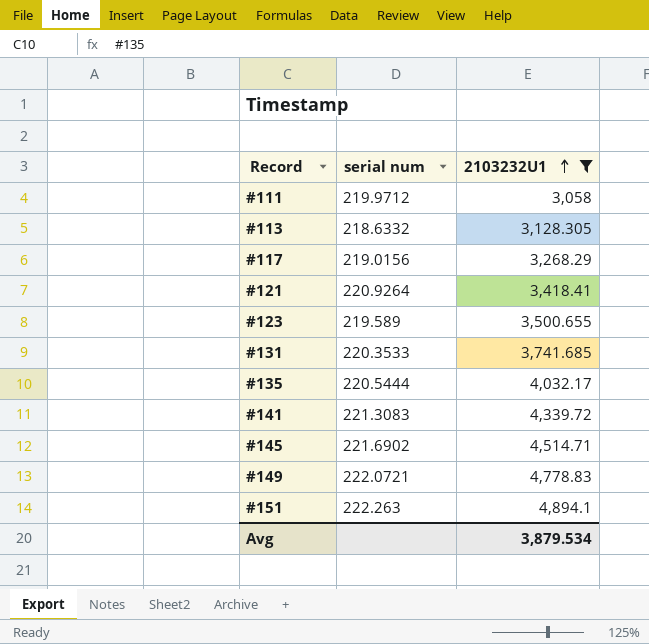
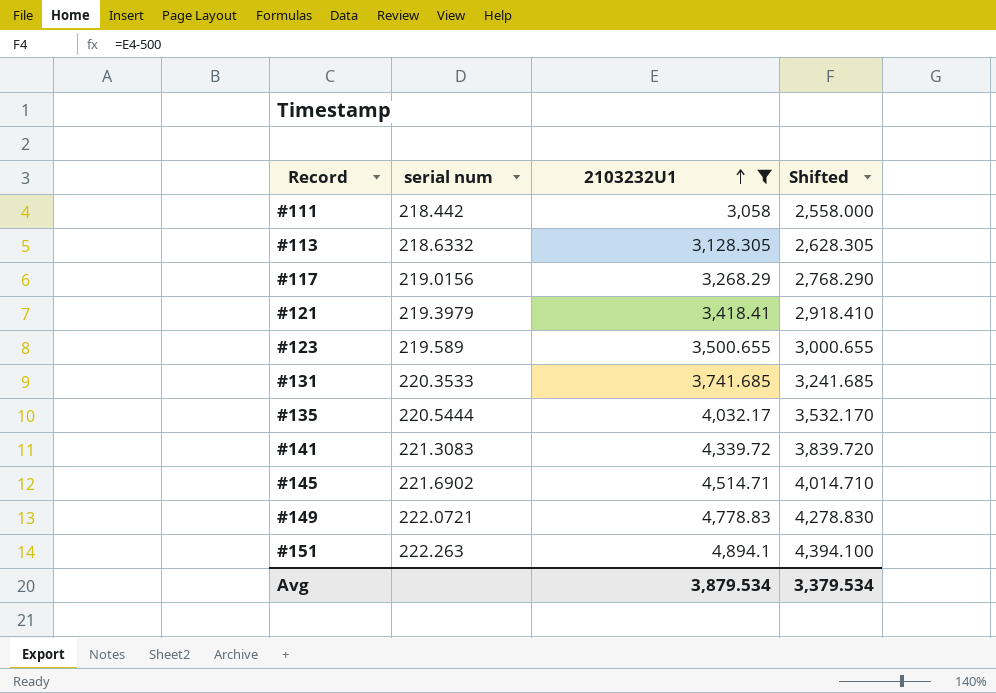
column Shifted | formula: none -> [2103232U1] - 500
#111 | serial num: 219.9712 -> 218.442
#121 | serial num: 220.9264 -> 219.3979

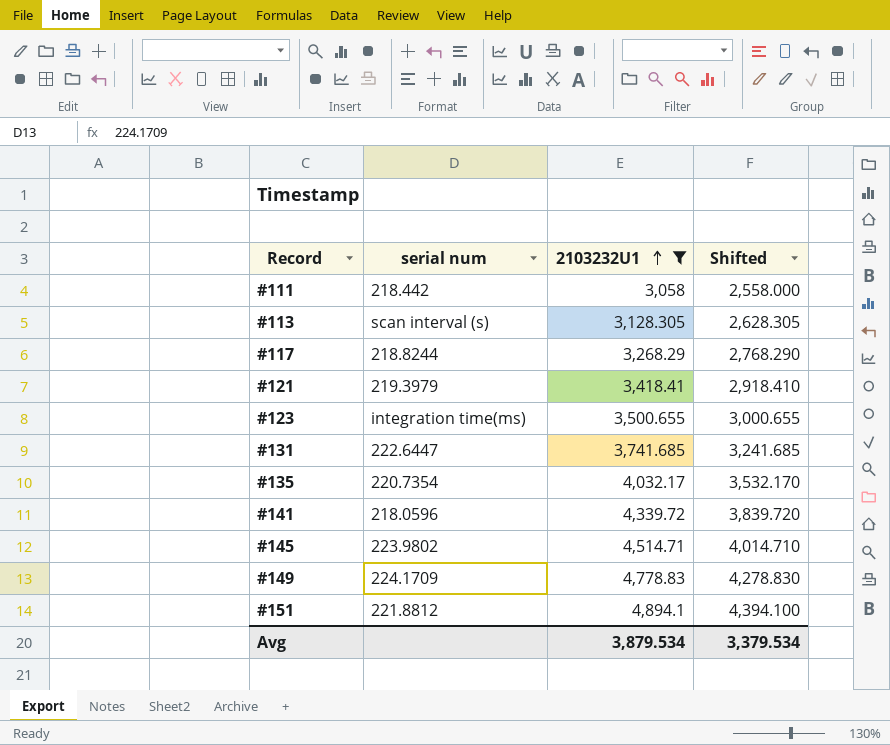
#113 | serial num: 218.6332 -> scan interval (s)
#117 | serial num: 219.0156 -> 218.8244
#123 | serial num: 219.589 -> integration time(ms)
#131 | serial num: 220.3533 -> 222.6447
#135 | serial num: 220.5444 -> 220.7354
#141 | serial num: 221.3083 -> 218.0596
#145 | serial num: 221.6902 -> 223.9802
#149 | serial num: 222.0721 -> 224.1709
#151 | serial num: 222.263 -> 221.8812

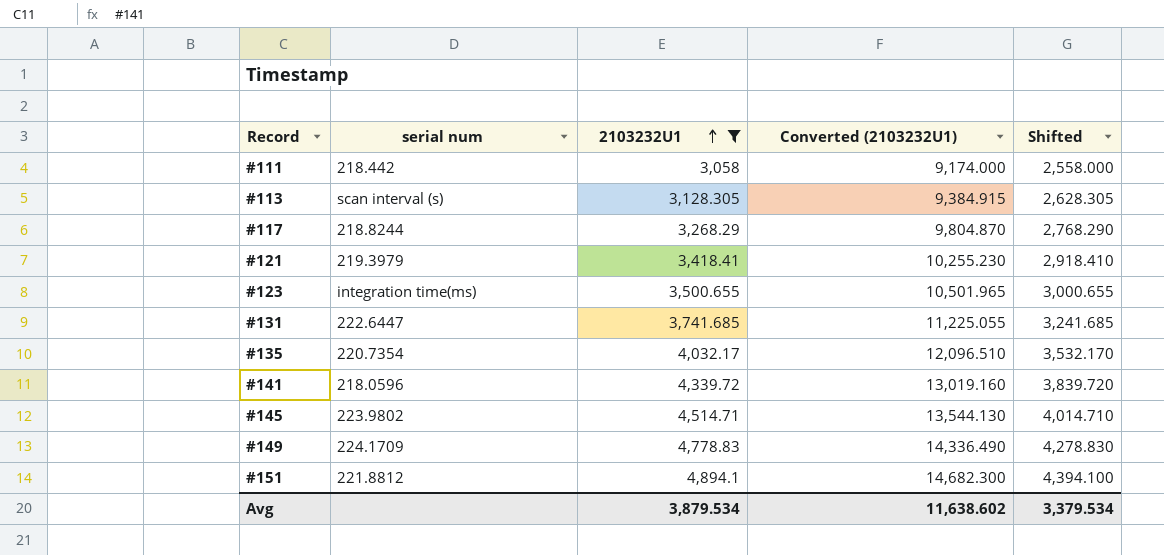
column Converted (2103232U1) | formula: none -> [2103232U1] * 3

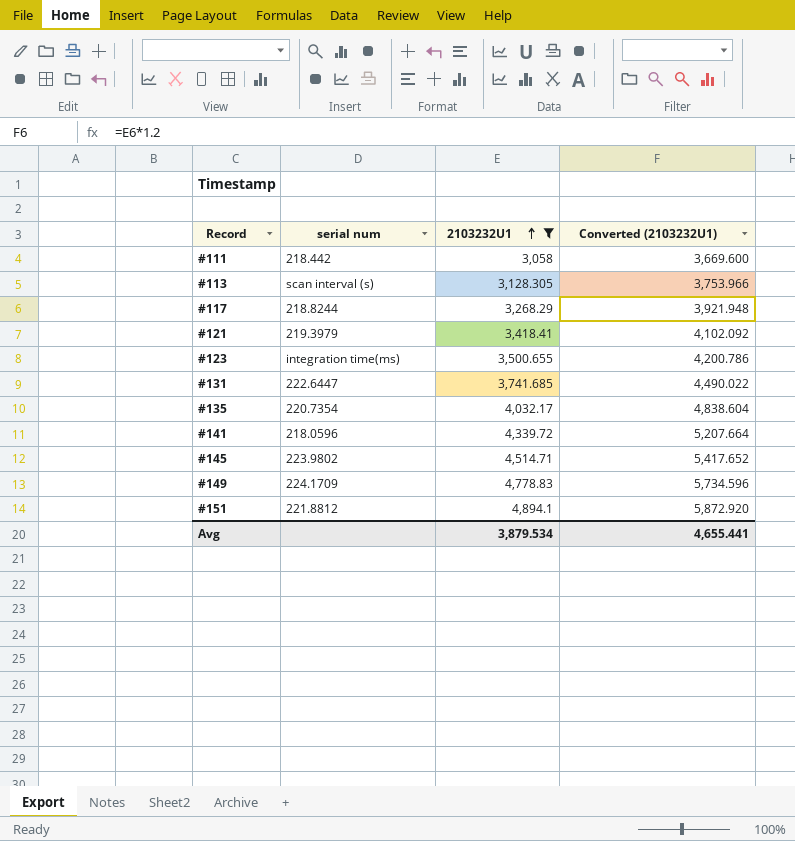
column Shifted | formula: [2103232U1] - 500 -> none
column Converted (2103232U1) | formula: [2103232U1] * 3 -> [2103232U1] * 1.2
Avg | Converted (2103232U1): 11,638.602 -> 4,655.441

